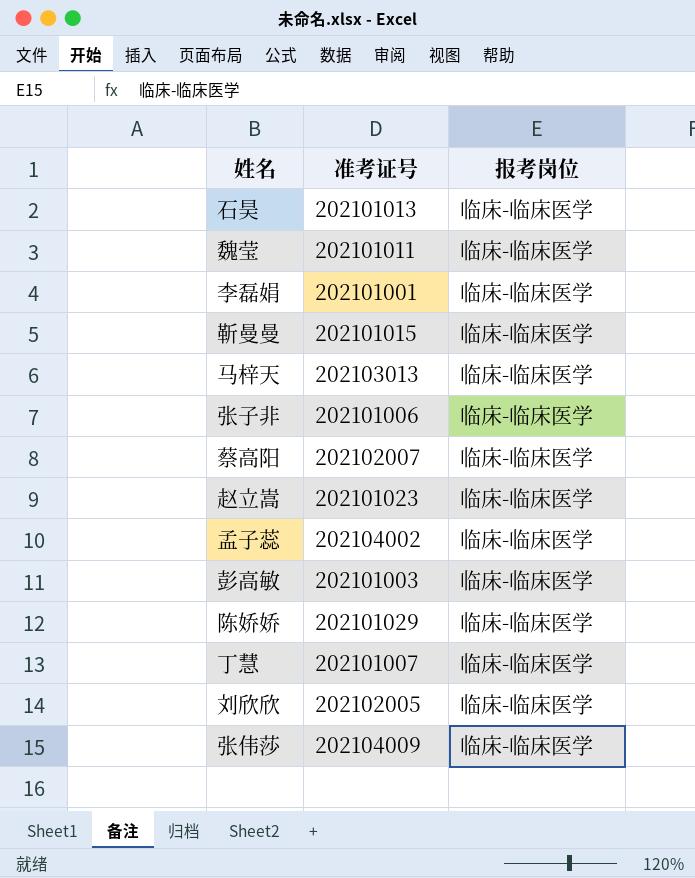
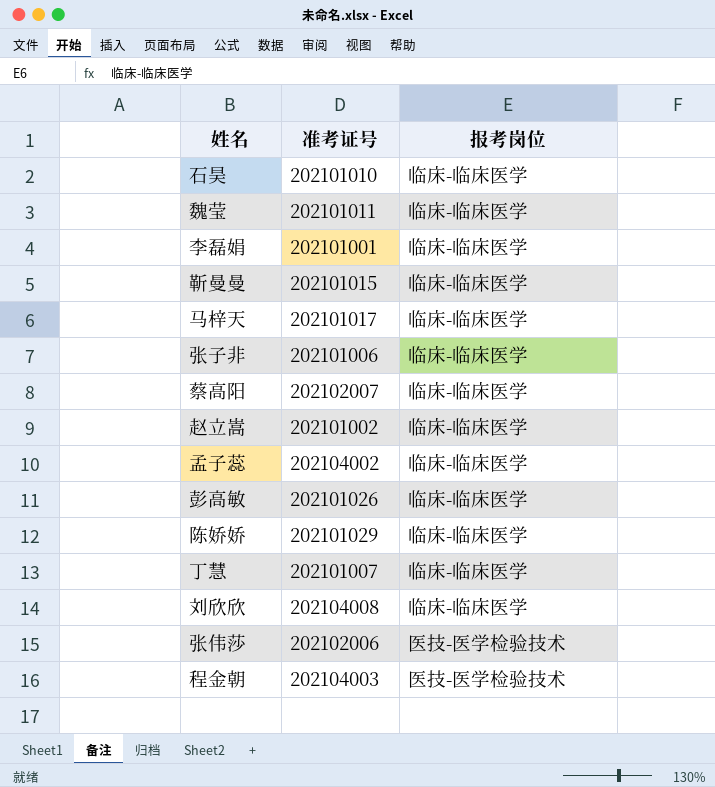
石昊 | 准考证号: 202101013 -> 202101010
马梓天 | 准考证号: 202103013 -> 202101017
赵立嵩 | 准考证号: 202101023 -> 202101002
彭高敏 | 准考证号: 202101003 -> 202101026
刘欣欣 | 准考证号: 202102005 -> 202104008
张伟莎 | 准考证号: 202104009 -> 202102006
张伟莎 | 报考岗位: 临床-临床医学 -> 医技-医学检验技术
row 程金朝: none -> 202104003 | 医技-医学检验技术

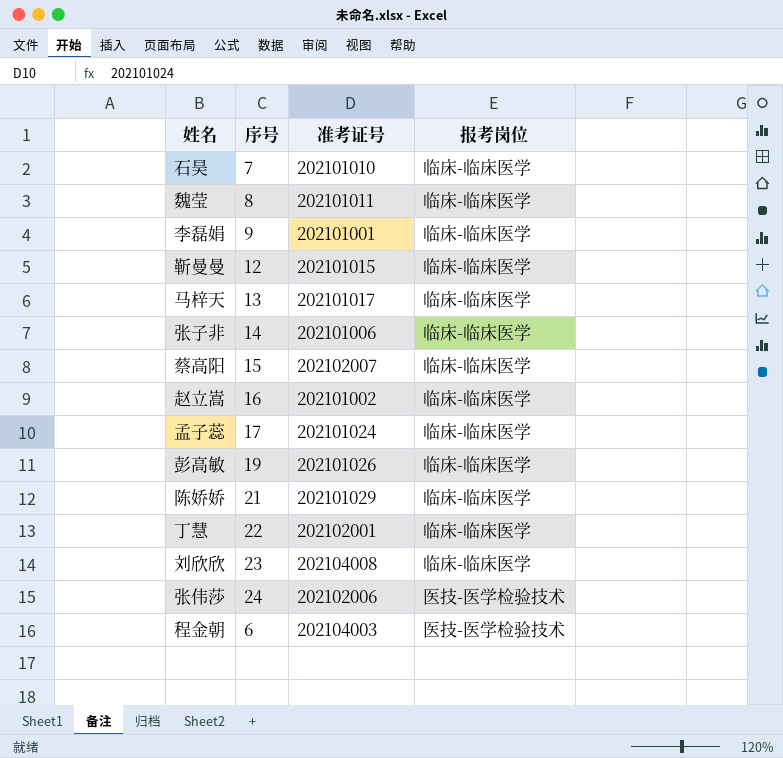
column 序号 | position: none -> 2
孟子蕊 | 准考证号: 202104002 -> 202101024
丁慧 | 准考证号: 202101007 -> 202102001

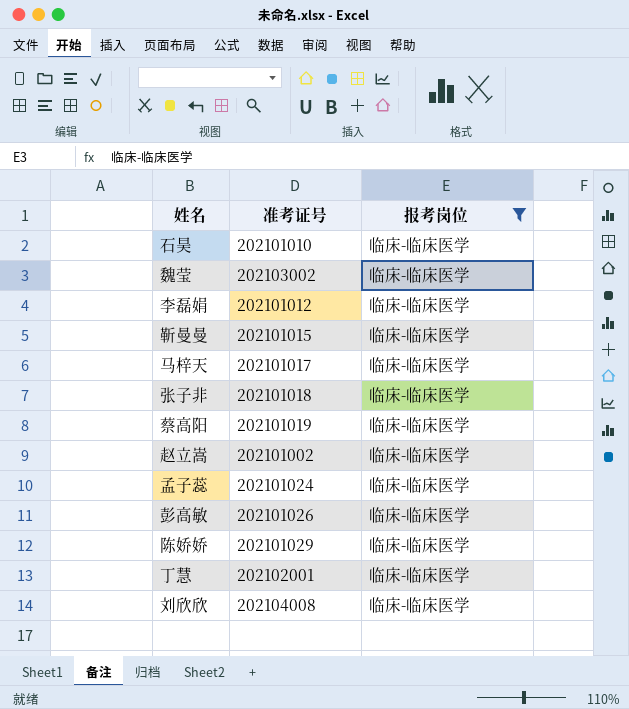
filter: none -> 报考岗位 = 临床-临床医学
column 序号 | position: 2 -> none
魏莹 | 准考证号: 202101011 -> 202103002
李磊娟 | 准考证号: 202101001 -> 202101012
张子非 | 准考证号: 202101006 -> 202101018
蔡高阳 | 准考证号: 202102007 -> 202101019

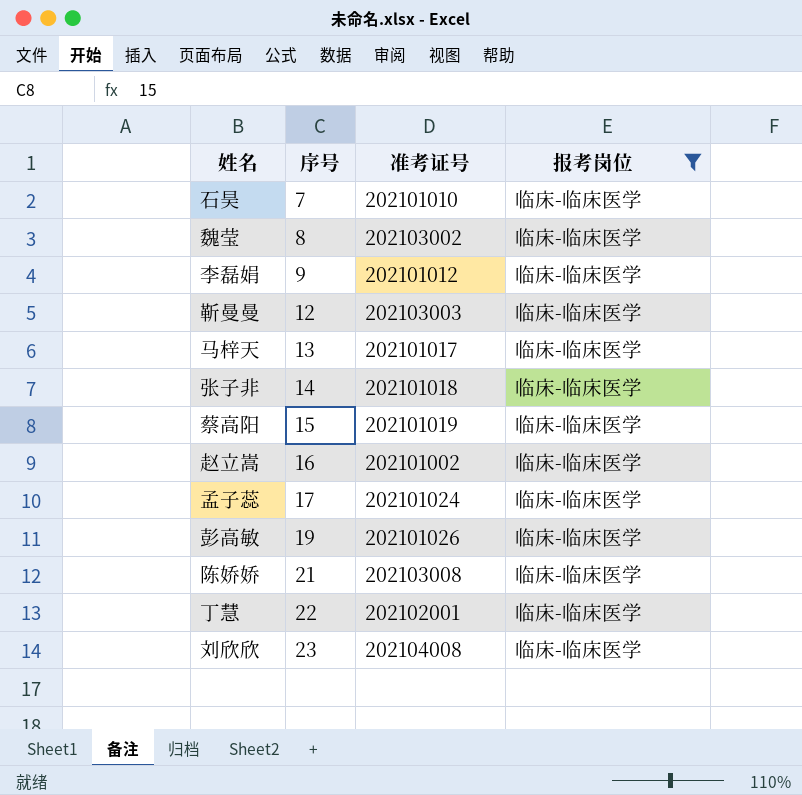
column 序号 | position: none -> 2
靳曼曼 | 准考证号: 202101015 -> 202103003
陈娇娇 | 准考证号: 202101029 -> 202103008

